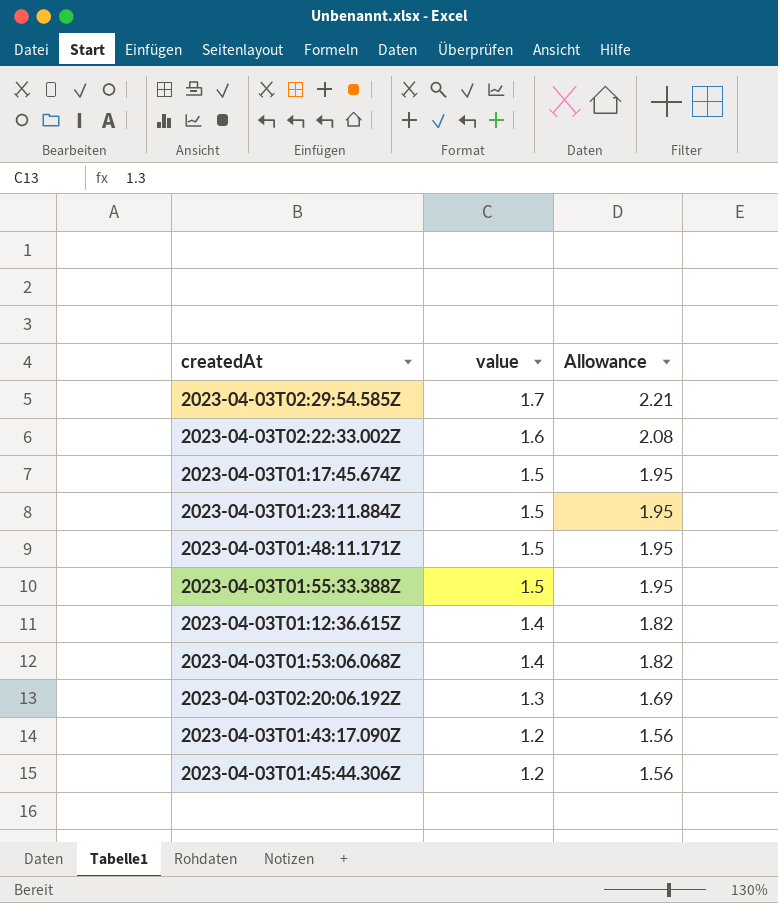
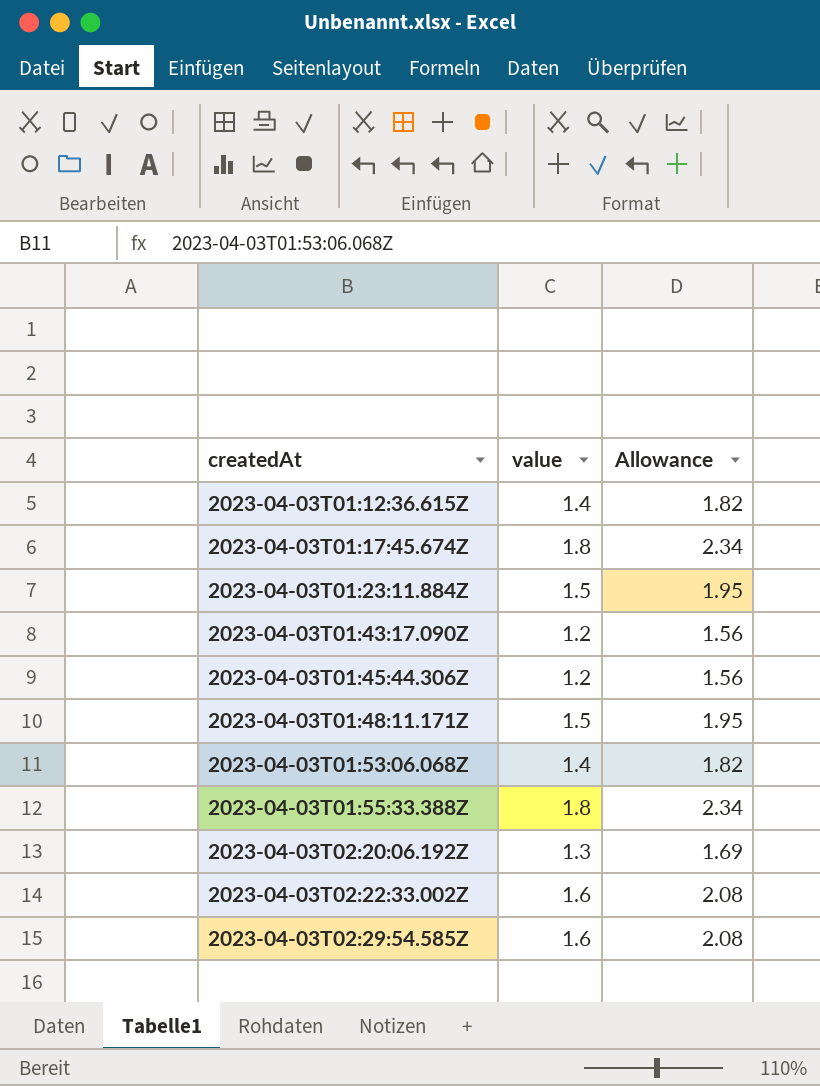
row order: value descending -> createdAt ascending
2023-04-03T01:17:45.674Z | value: 1.5 -> 1.8
2023-04-03T01:17:45.674Z | Allowance: 1.95 -> 2.34
2023-04-03T01:55:33.388Z | value: 1.5 -> 1.8
2023-04-03T01:55:33.388Z | Allowance: 1.95 -> 2.34
2023-04-03T02:29:54.585Z | value: 1.7 -> 1.6
2023-04-03T02:29:54.585Z | Allowance: 2.21 -> 2.08

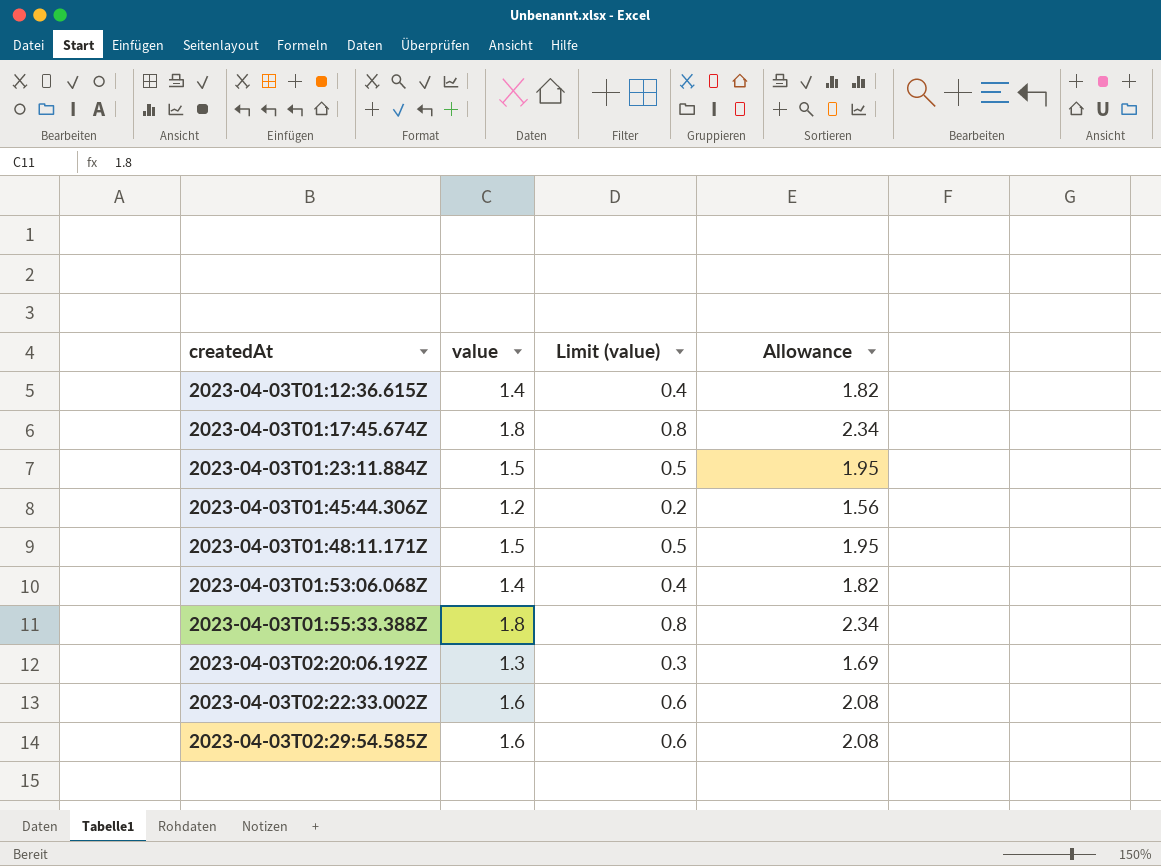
column Limit (value) | formula: none -> [value] - 1
row 2023-04-03T01:43:17.090Z: 1.2 | 1.56 -> none

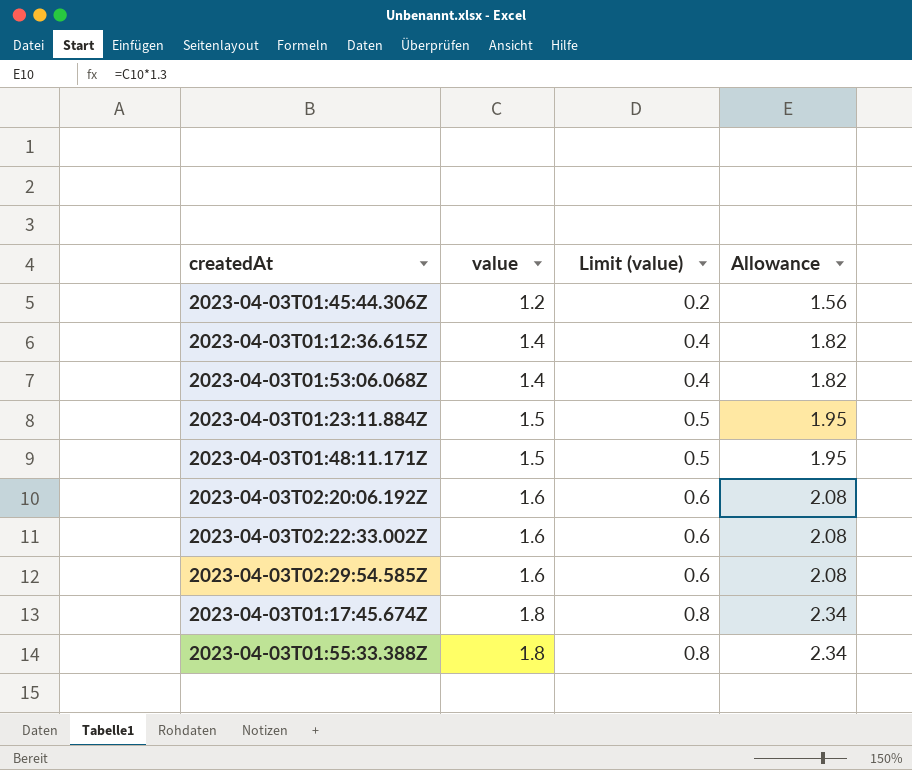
row order: createdAt ascending -> value ascending
2023-04-03T02:20:06.192Z | value: 1.3 -> 1.6
2023-04-03T02:20:06.192Z | Limit (value): 0.3 -> 0.6
2023-04-03T02:20:06.192Z | Allowance: 1.69 -> 2.08

